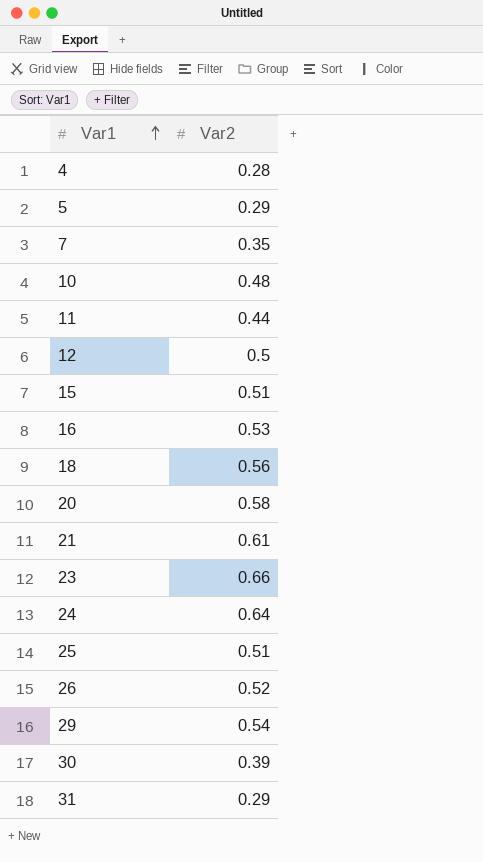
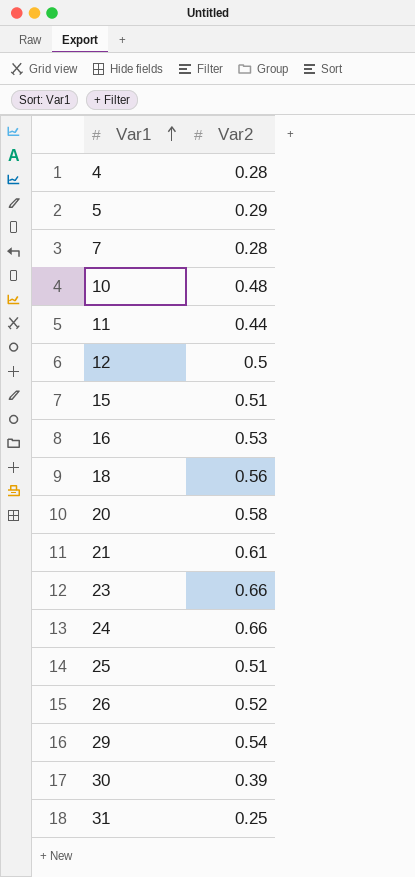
7 | Var2: 0.35 -> 0.28
24 | Var2: 0.64 -> 0.66
31 | Var2: 0.29 -> 0.25

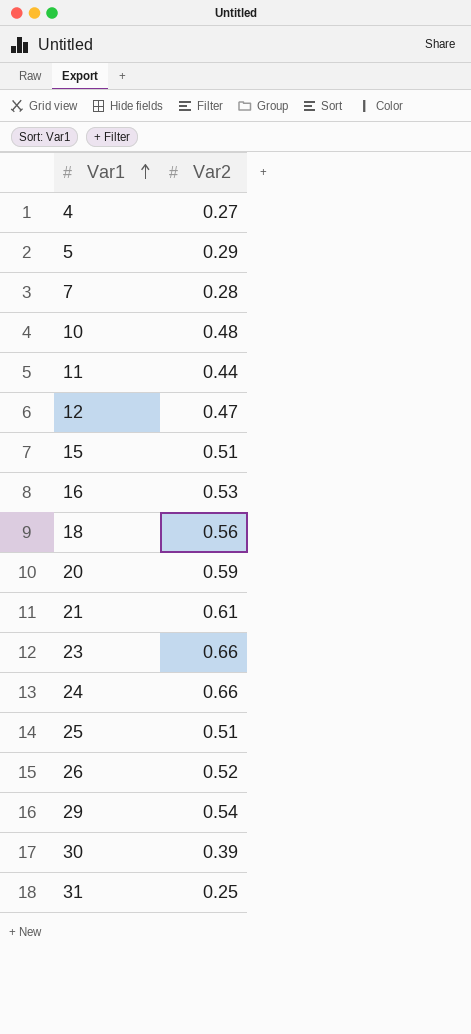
4 | Var2: 0.28 -> 0.27
12 | Var2: 0.5 -> 0.47
20 | Var2: 0.58 -> 0.59

